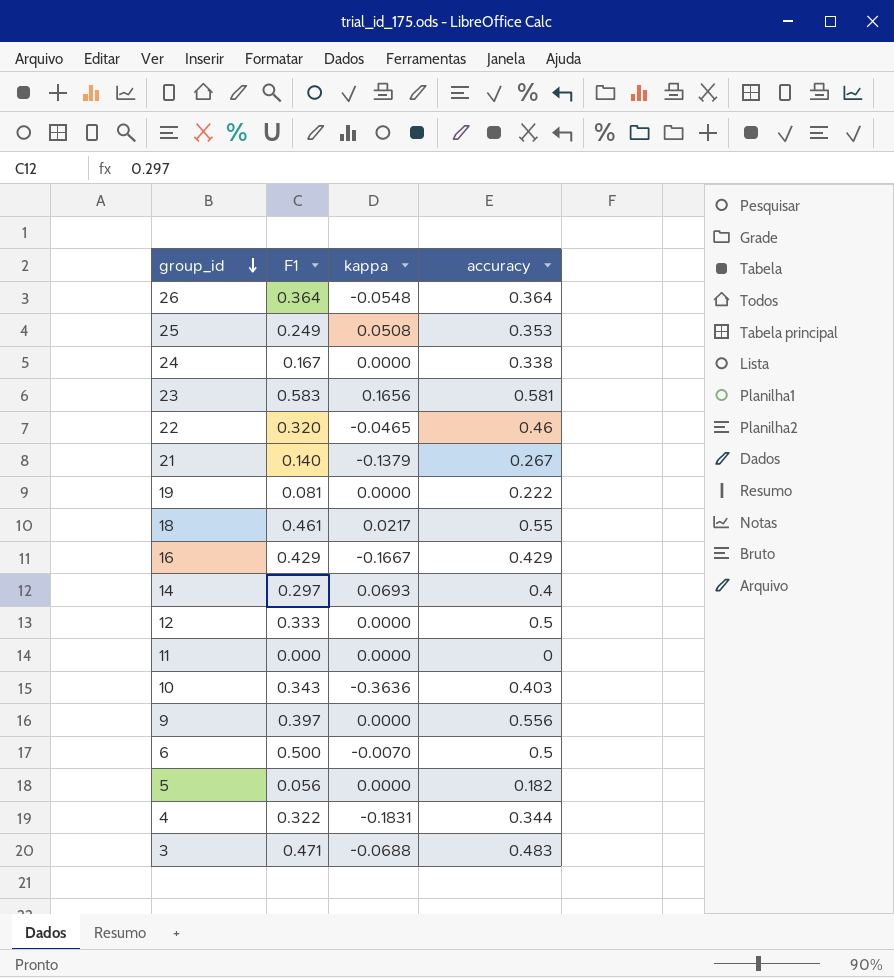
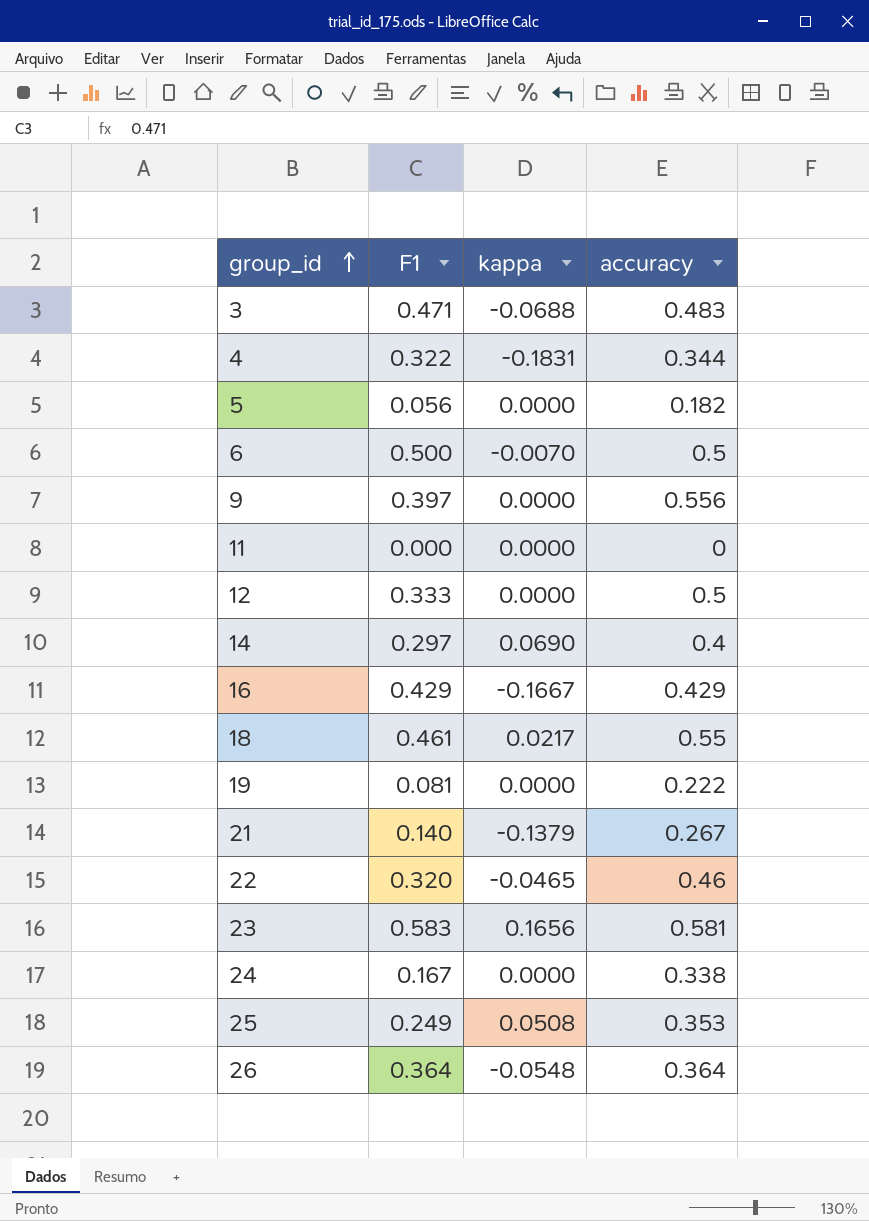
row order: group_id descending -> group_id ascending
row 10: 0.343 | -0.3636 | 0.403 -> none
14 | kappa: 0.0693 -> 0.0690

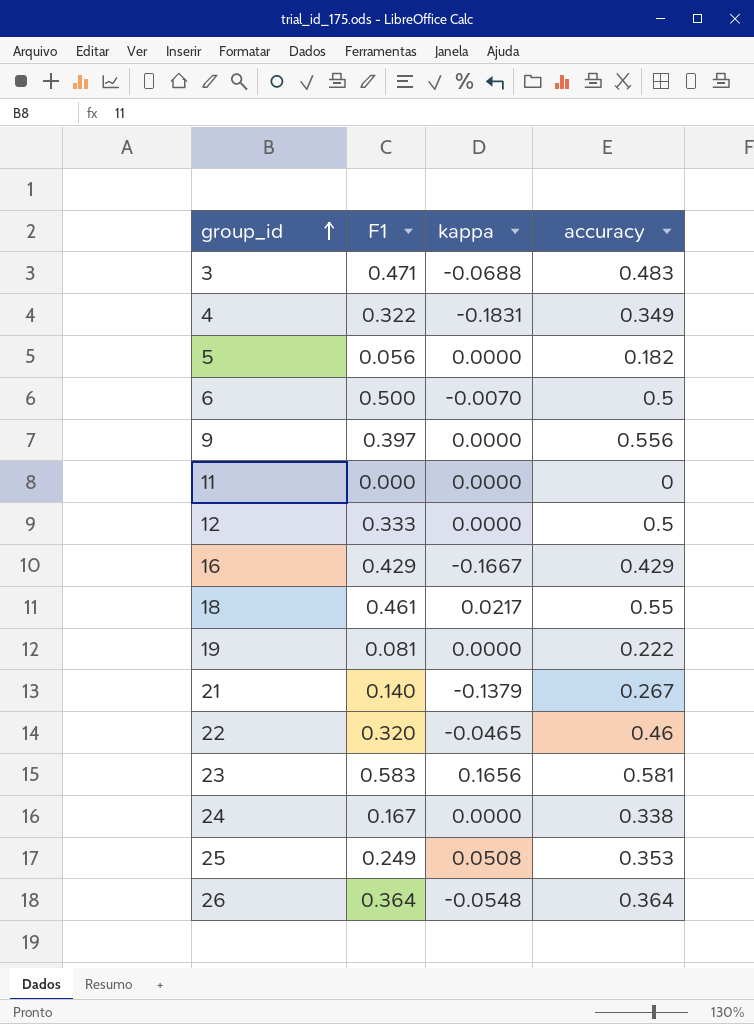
row 14: 0.297 | 0.0690 | 0.4 -> none
4 | accuracy: 0.344 -> 0.349

